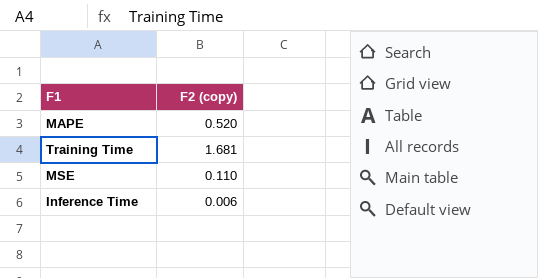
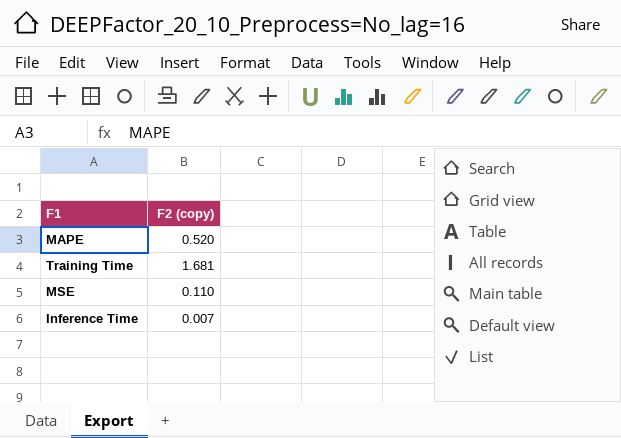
Inference Time | F2 (copy): 0.006 -> 0.007

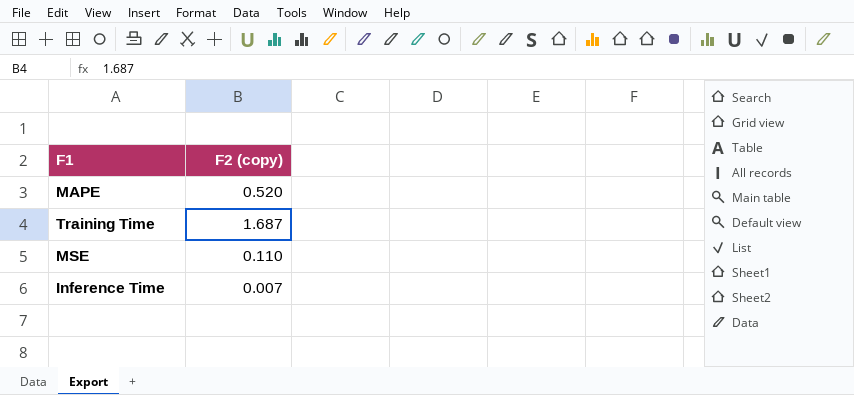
Training Time | F2 (copy): 1.681 -> 1.687

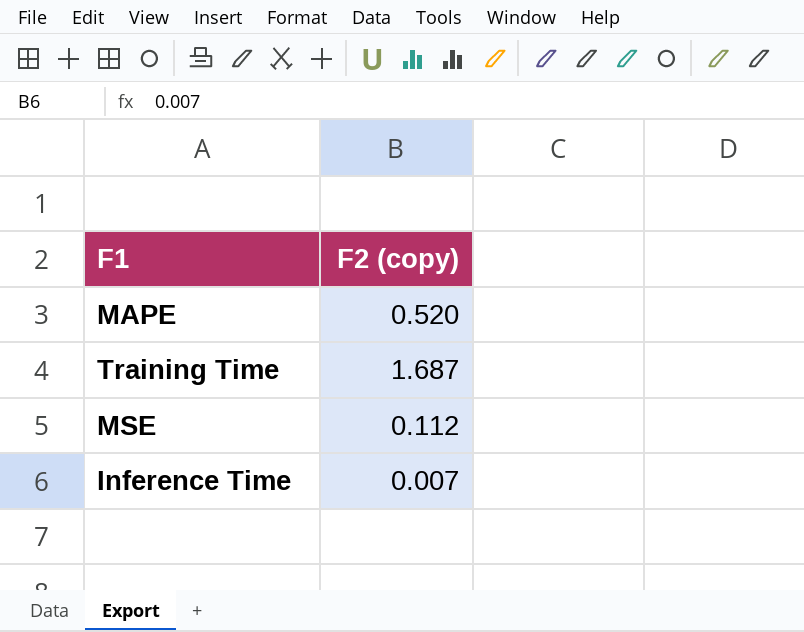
MSE | F2 (copy): 0.110 -> 0.112

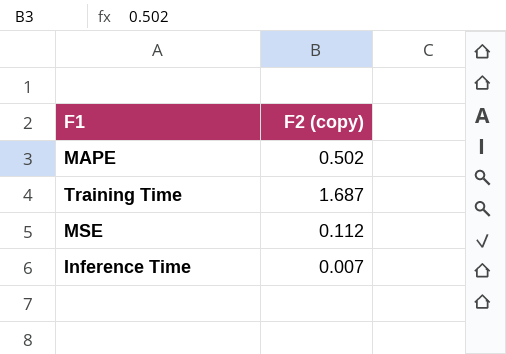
MAPE | F2 (copy): 0.520 -> 0.502

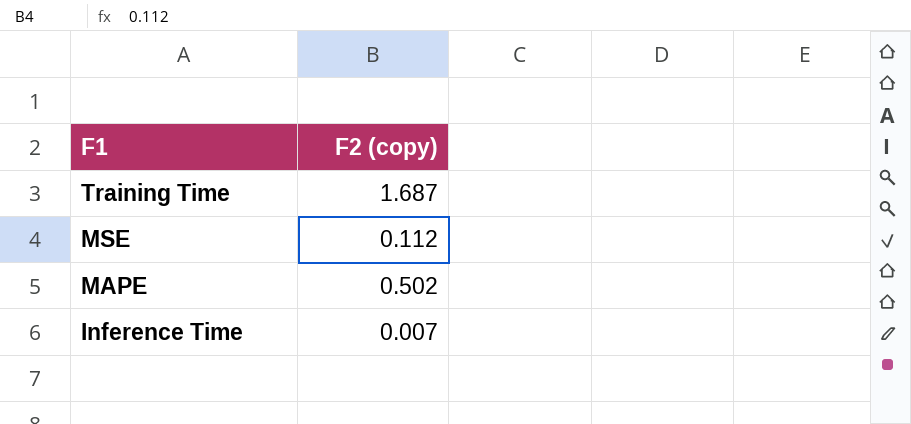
row order: none -> F1 descending

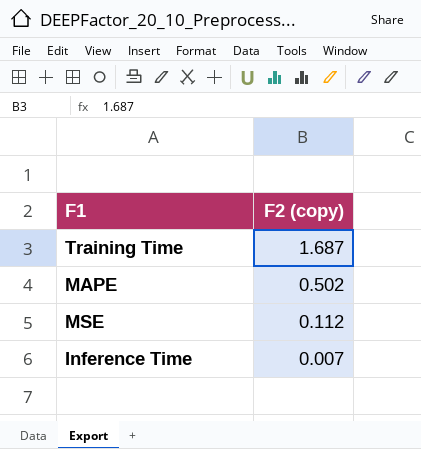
row order: F1 descending -> F2 (copy) descending

